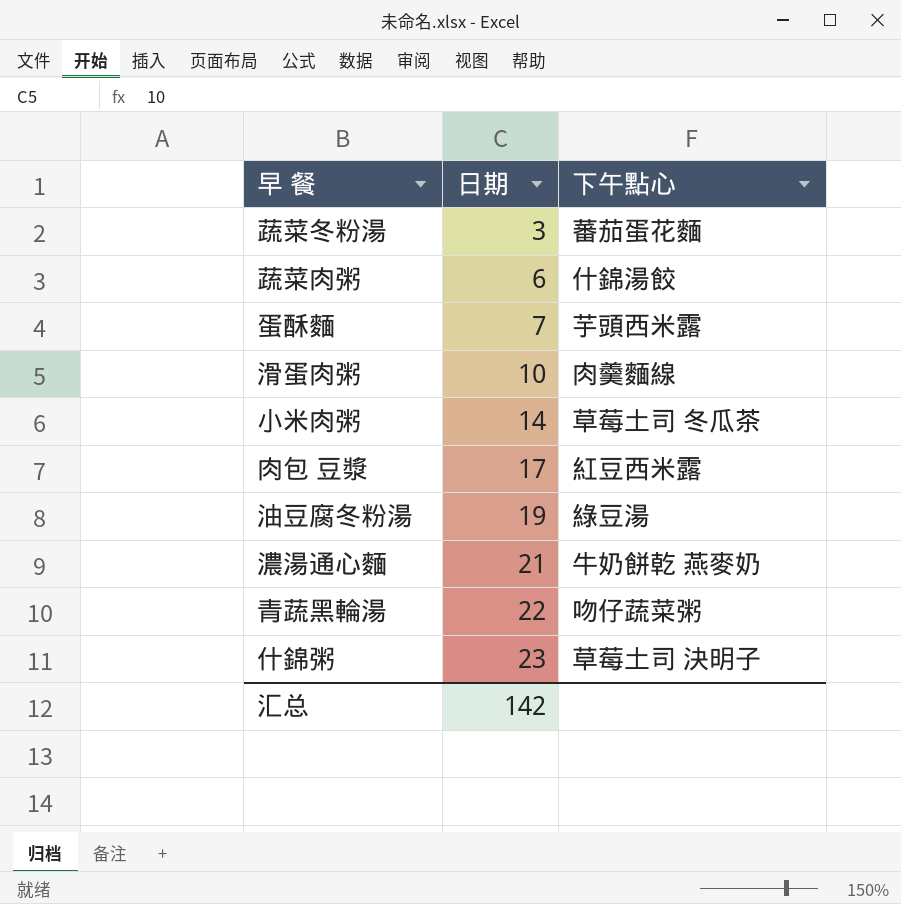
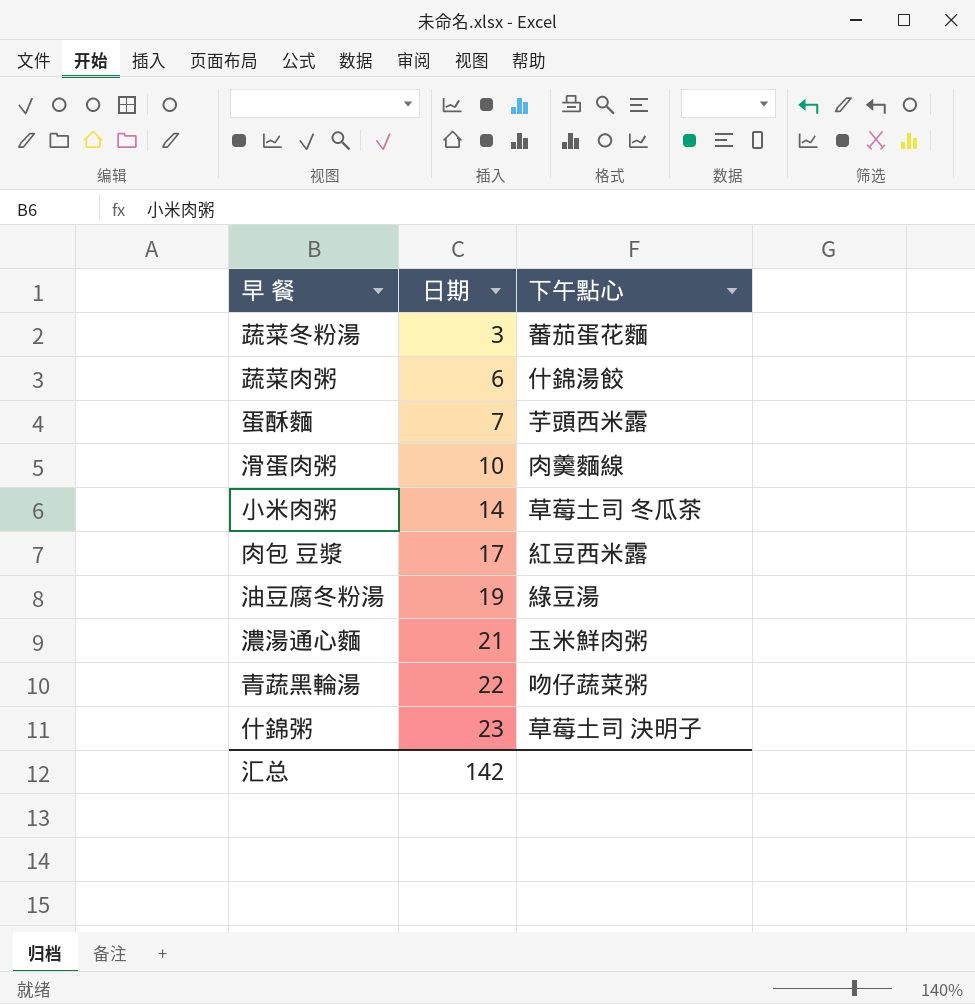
濃湯通心麵 | 下午點心: 牛奶餅乾 燕麥奶 -> 玉米鮮肉粥

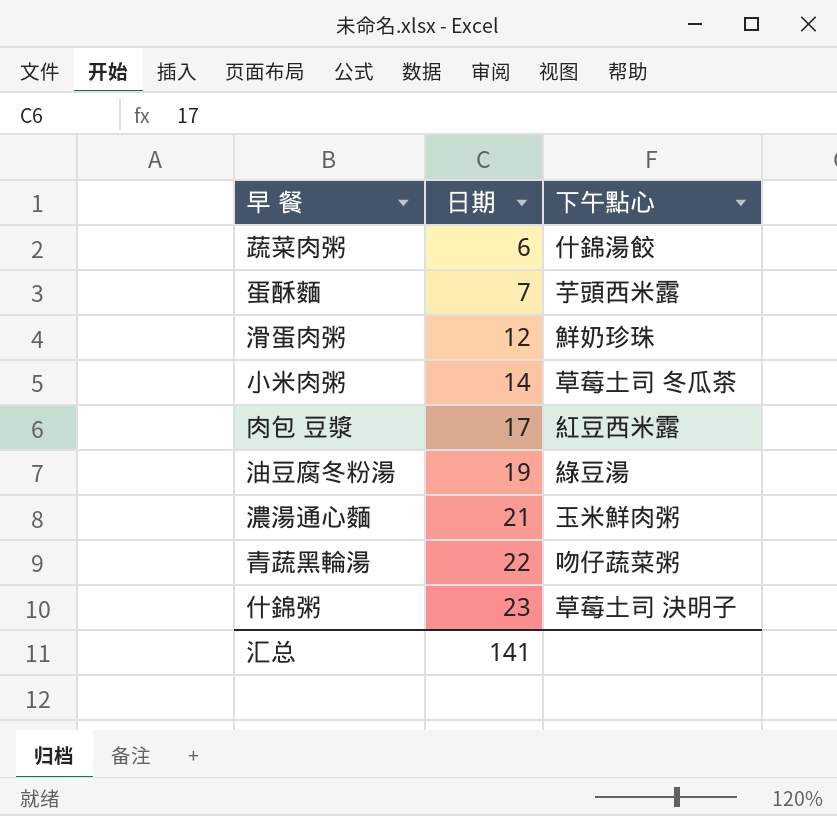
row 蔬菜冬粉湯: 3 | 蕃茄蛋花麵 -> none
滑蛋肉粥 | 日期: 10 -> 12
滑蛋肉粥 | 下午點心: 肉羹麵線 -> 鮮奶珍珠
汇总 | 日期: 142 -> 141

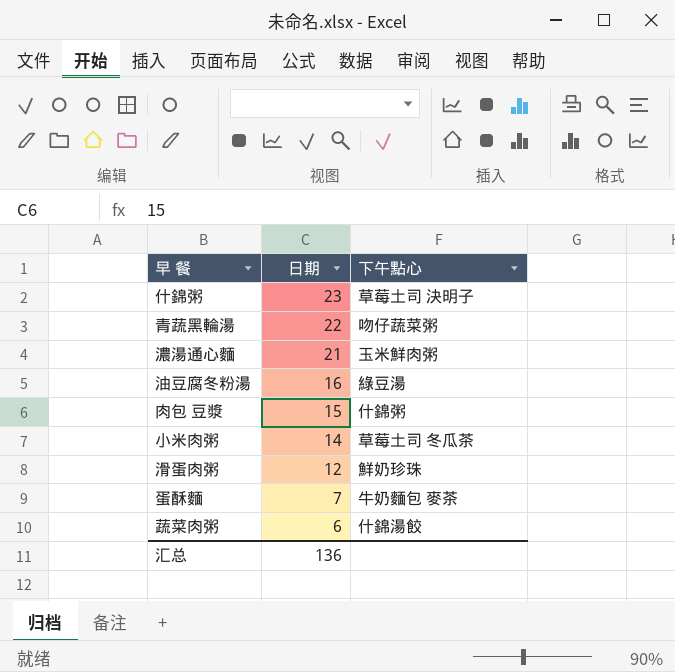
row order: 日期 ascending -> 日期 descending
油豆腐冬粉湯 | 日期: 19 -> 16
肉包 豆漿 | 日期: 17 -> 15
肉包 豆漿 | 下午點心: 紅豆西米露 -> 什錦粥
蛋酥麵 | 下午點心: 芋頭西米露 -> 牛奶麵包 麥茶
汇总 | 日期: 141 -> 136

